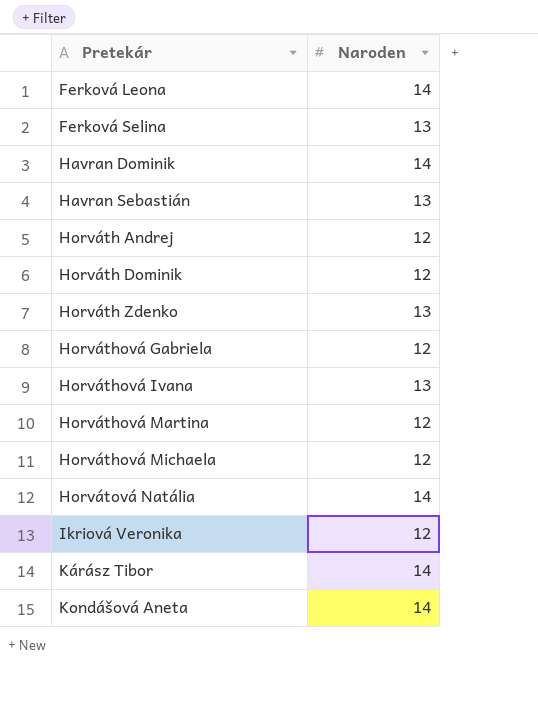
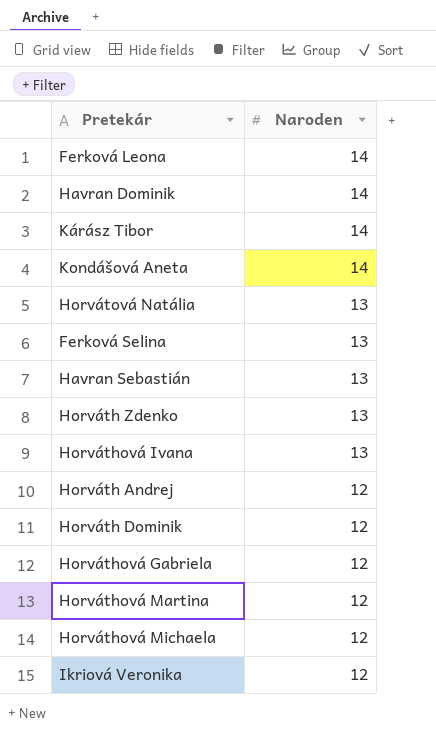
row order: Pretekár ascending -> Naroden descending
Horvátová Natália | Naroden: 14 -> 13

